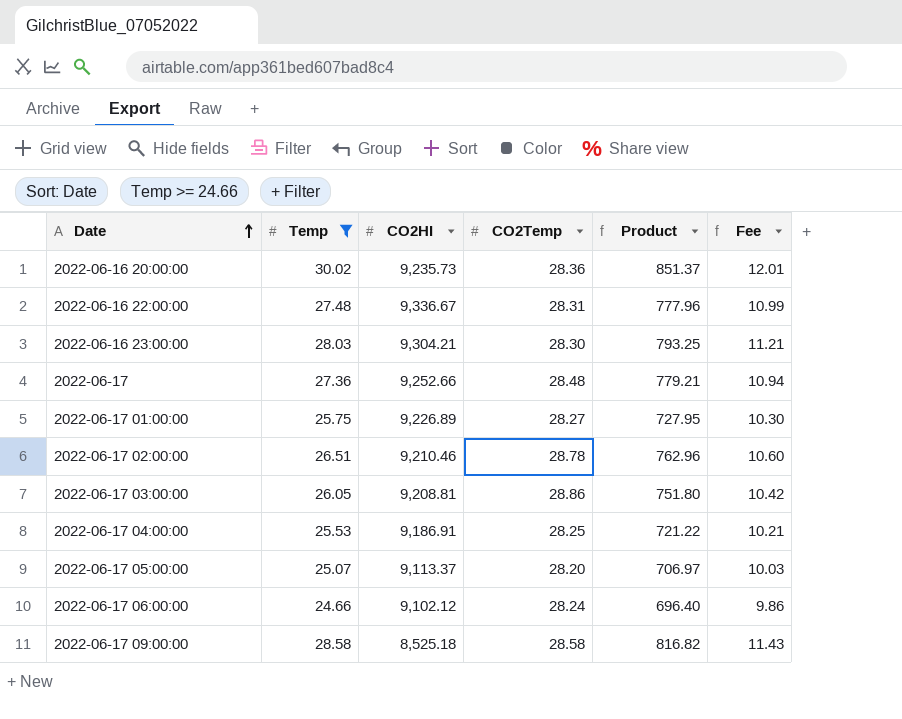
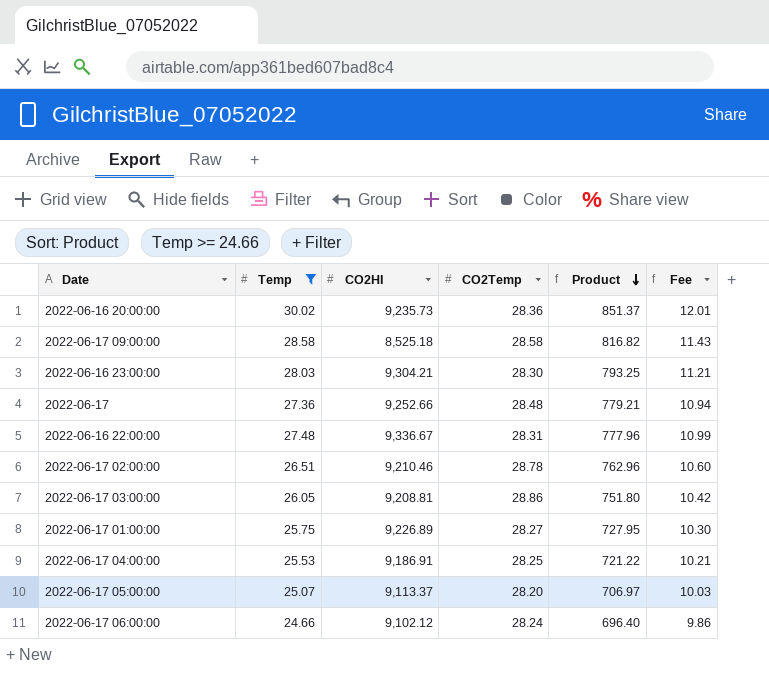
row order: Date ascending -> Product descending

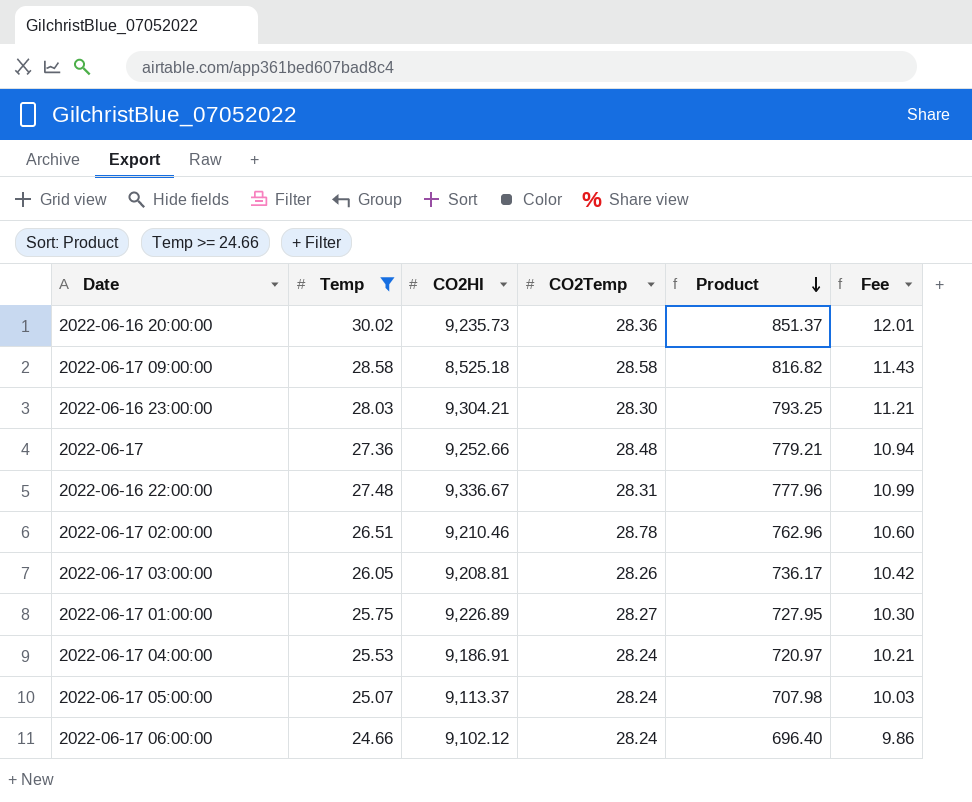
2022-06-17 03:00:00 | CO2Temp: 28.86 -> 28.26
2022-06-17 03:00:00 | Product: 751.80 -> 736.17
2022-06-17 04:00:00 | CO2Temp: 28.25 -> 28.24
2022-06-17 04:00:00 | Product: 721.22 -> 720.97
2022-06-17 05:00:00 | CO2Temp: 28.20 -> 28.24
2022-06-17 05:00:00 | Product: 706.97 -> 707.98

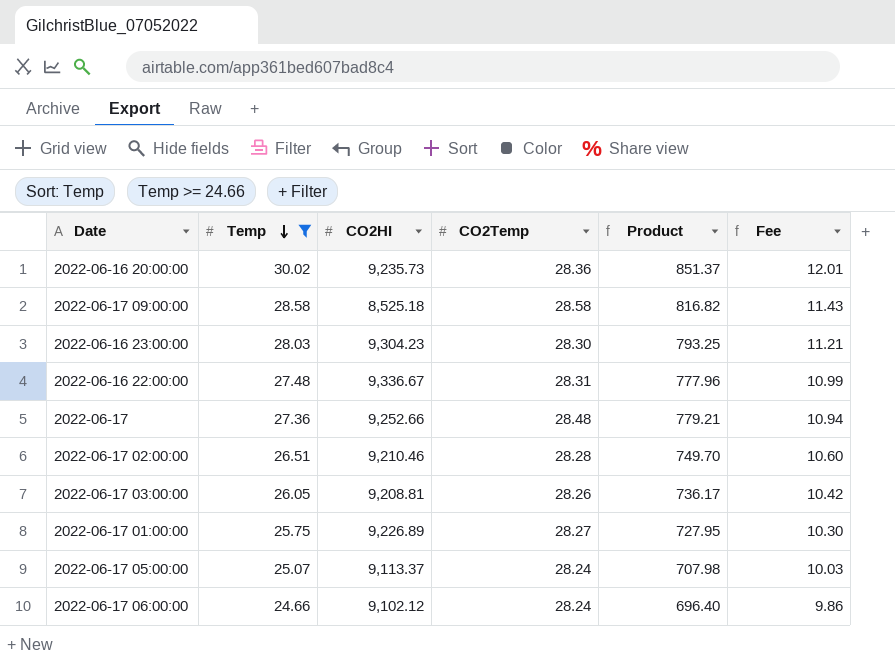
row order: Product descending -> Temp descending
row 2022-06-17 04:00:00: 25.53 | 9,186.91 | 28.24 | 720.97 | 10.21 -> none
2022-06-16 23:00:00 | CO2HI: 9,304.21 -> 9,304.23
2022-06-17 02:00:00 | CO2Temp: 28.78 -> 28.28
2022-06-17 02:00:00 | Product: 762.96 -> 749.70

